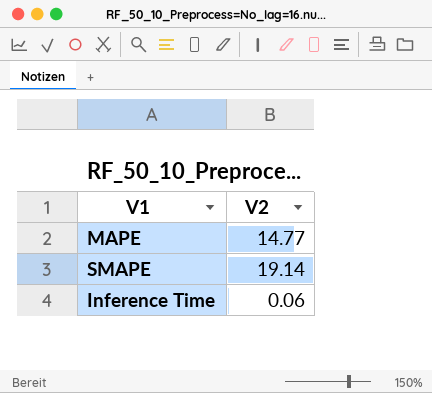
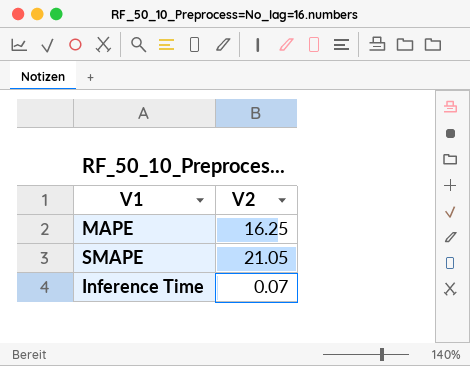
MAPE | V2: 14.77 -> 16.25
SMAPE | V2: 19.14 -> 21.05
Inference Time | V2: 0.06 -> 0.07

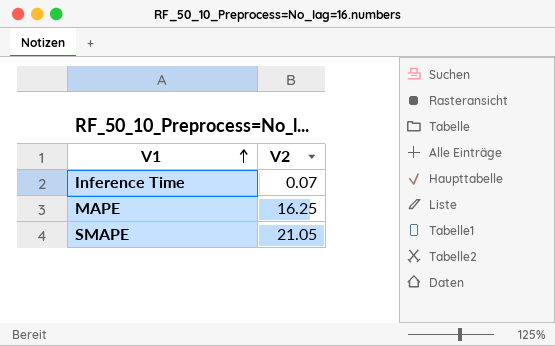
row order: none -> V1 ascending

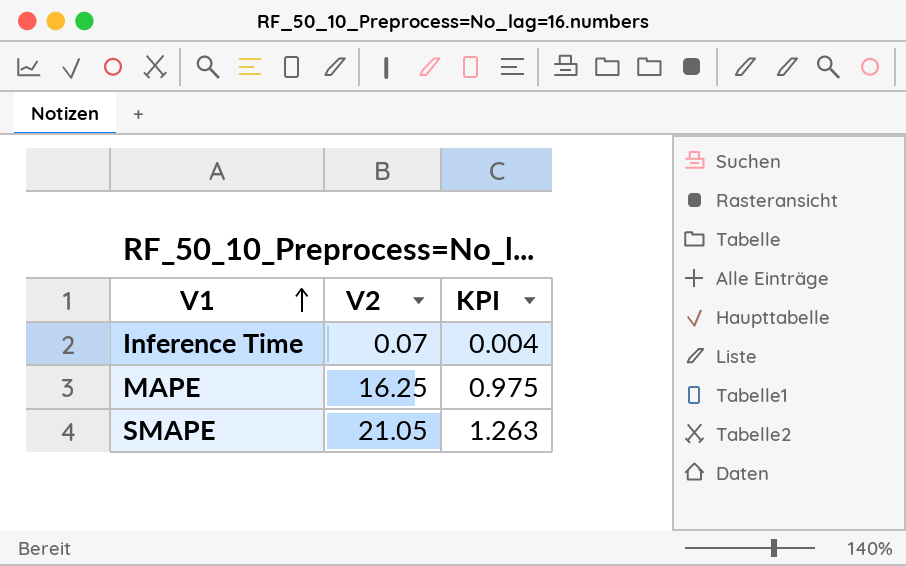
column KPI | formula: none -> [V2] * 0.06

